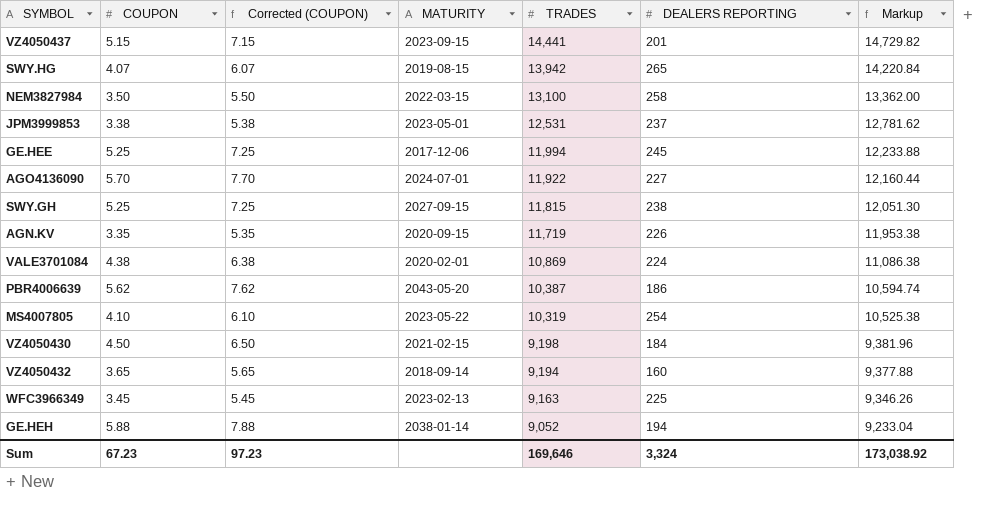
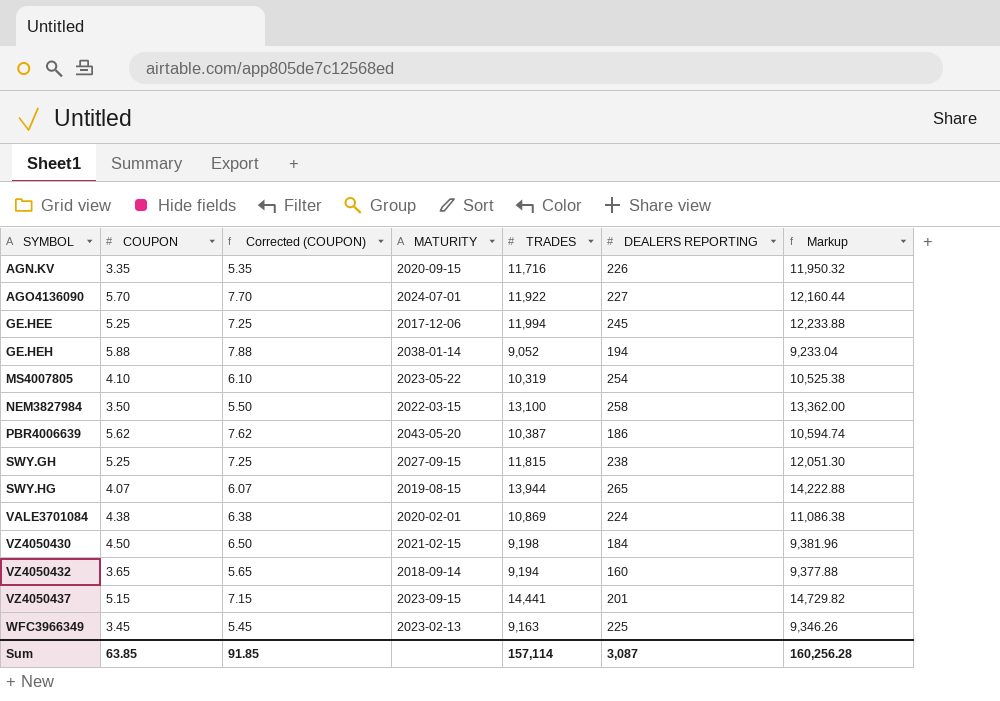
row order: TRADES descending -> SYMBOL ascending
row JPM3999853: 3.38 | 5.38 | 2023-05-01 | 12,531 | 237 | 12,781.62 -> none
AGN.KV | TRADES: 11,719 -> 11,716
AGN.KV | Markup: 11,953.38 -> 11,950.32
SWY.HG | TRADES: 13,942 -> 13,944
SWY.HG | Markup: 14,220.84 -> 14,222.88
Sum | COUPON: 67.23 -> 63.85
Sum | Corrected (COUPON): 97.23 -> 91.85
Sum | TRADES: 169,646 -> 157,114
Sum | DEALERS REPORTING: 3,324 -> 3,087
Sum | Markup: 173,038.92 -> 160,256.28

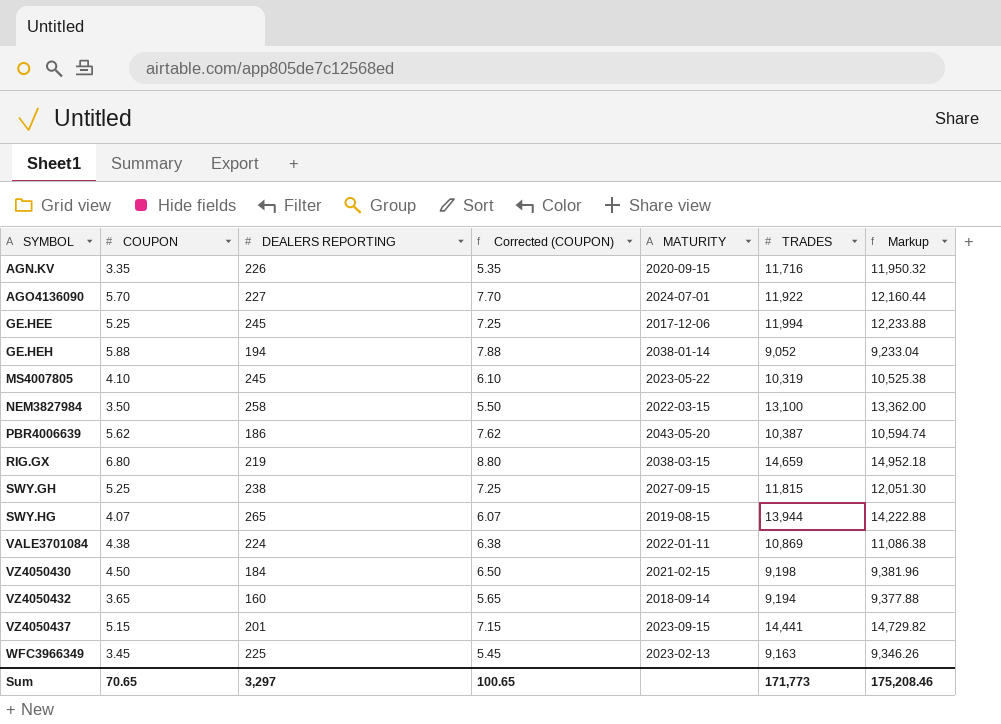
column DEALERS REPORTING | position: 6 -> 3
MS4007805 | DEALERS REPORTING: 254 -> 245
row RIG.GX: none -> 6.80 | 219 | 8.80 | 2038-03-15 | 14,659 | 14,952.18
VALE3701084 | MATURITY: 2020-02-01 -> 2022-01-11
Sum | COUPON: 63.85 -> 70.65
Sum | DEALERS REPORTING: 3,087 -> 3,297
Sum | Corrected (COUPON): 91.85 -> 100.65
Sum | TRADES: 157,114 -> 171,773
Sum | Markup: 160,256.28 -> 175,208.46

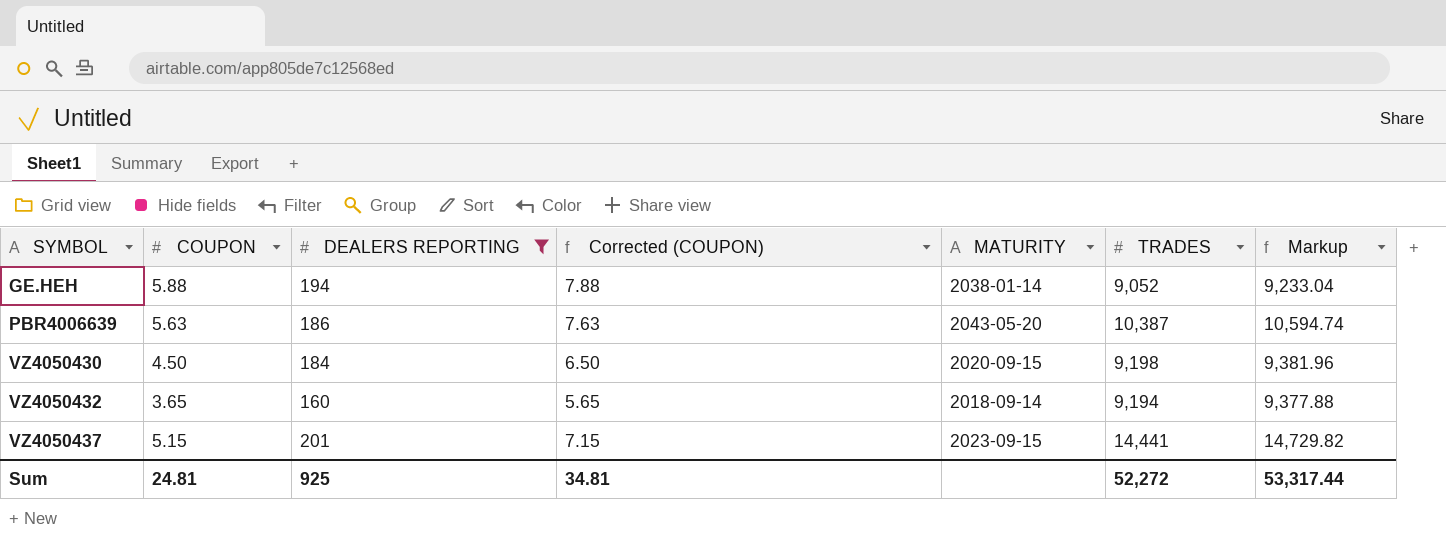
filter: none -> DEALERS REPORTING <= 201
PBR4006639 | COUPON: 5.62 -> 5.63
PBR4006639 | Corrected (COUPON): 7.62 -> 7.63
VZ4050430 | MATURITY: 2021-02-15 -> 2020-09-15
Sum | COUPON: 70.65 -> 24.81
Sum | DEALERS REPORTING: 3,297 -> 925
Sum | Corrected (COUPON): 100.65 -> 34.81
Sum | TRADES: 171,773 -> 52,272
Sum | Markup: 175,208.46 -> 53,317.44

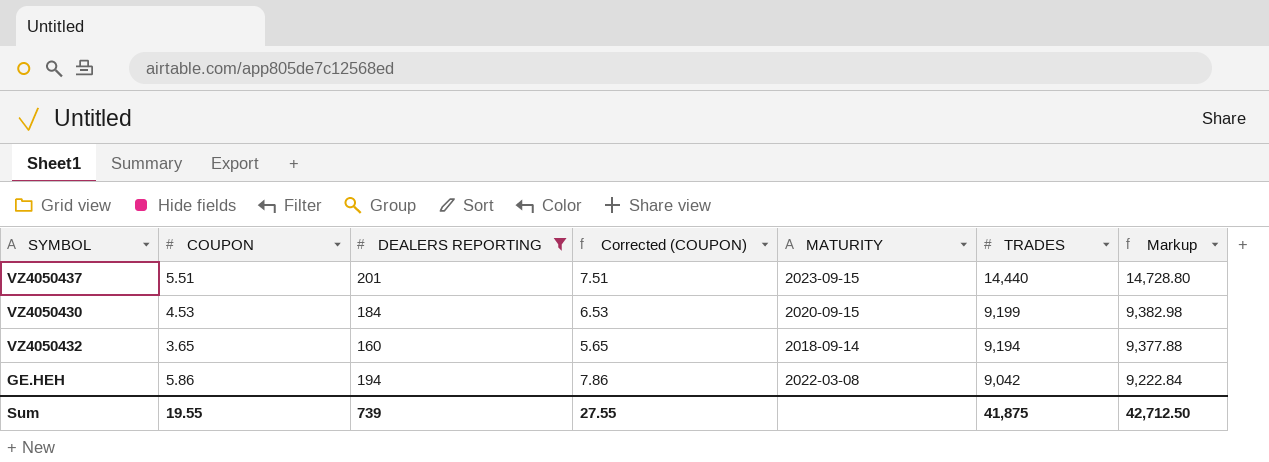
row order: SYMBOL ascending -> TRADES descending
row PBR4006639: 5.63 | 186 | 7.63 | 2043-05-20 | 10,387 | 10,594.74 -> none
VZ4050437 | COUPON: 5.15 -> 5.51
VZ4050437 | Corrected (COUPON): 7.15 -> 7.51
VZ4050437 | TRADES: 14,441 -> 14,440
VZ4050437 | Markup: 14,729.82 -> 14,728.80
VZ4050430 | COUPON: 4.50 -> 4.53
VZ4050430 | Corrected (COUPON): 6.50 -> 6.53
VZ4050430 | TRADES: 9,198 -> 9,199
VZ4050430 | Markup: 9,381.96 -> 9,382.98
GE.HEH | COUPON: 5.88 -> 5.86
GE.HEH | Corrected (COUPON): 7.88 -> 7.86
GE.HEH | MATURITY: 2038-01-14 -> 2022-03-08
GE.HEH | TRADES: 9,052 -> 9,042
GE.HEH | Markup: 9,233.04 -> 9,222.84
Sum | COUPON: 24.81 -> 19.55
Sum | DEALERS REPORTING: 925 -> 739
Sum | Corrected (COUPON): 34.81 -> 27.55
Sum | TRADES: 52,272 -> 41,875
Sum | Markup: 53,317.44 -> 42,712.50

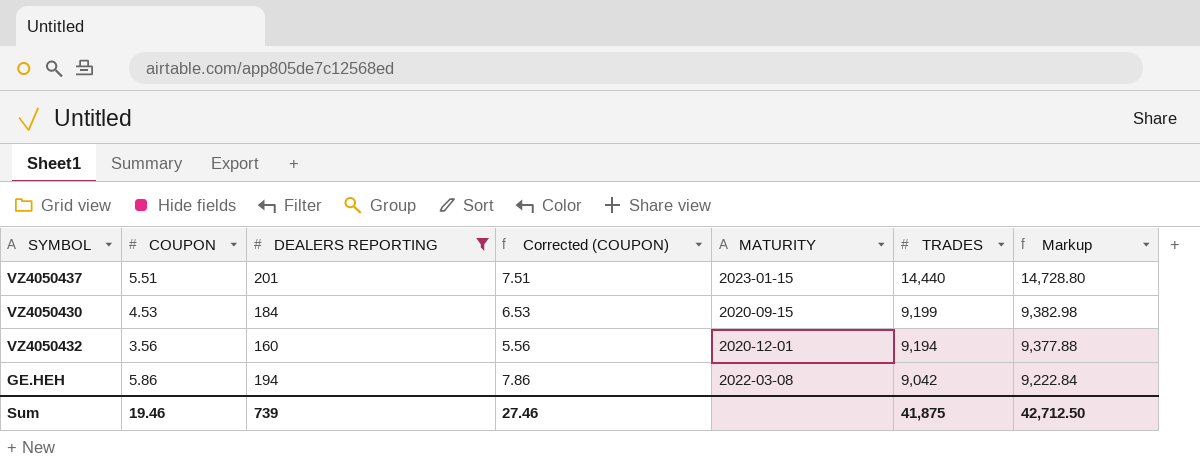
VZ4050437 | MATURITY: 2023-09-15 -> 2023-01-15
VZ4050432 | COUPON: 3.65 -> 3.56
VZ4050432 | Corrected (COUPON): 5.65 -> 5.56
VZ4050432 | MATURITY: 2018-09-14 -> 2020-12-01
Sum | COUPON: 19.55 -> 19.46
Sum | Corrected (COUPON): 27.55 -> 27.46

